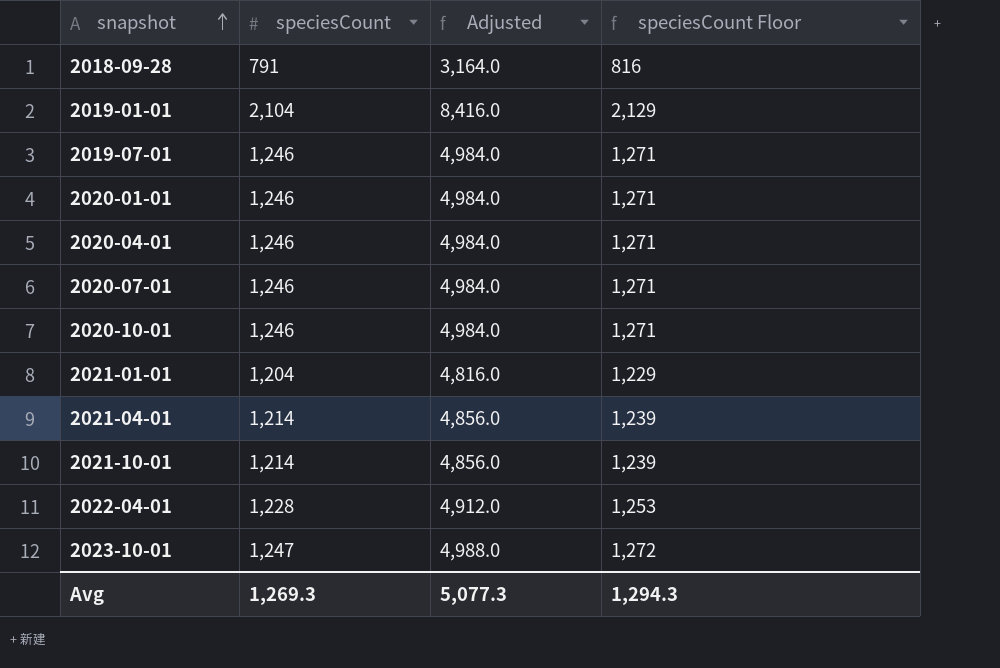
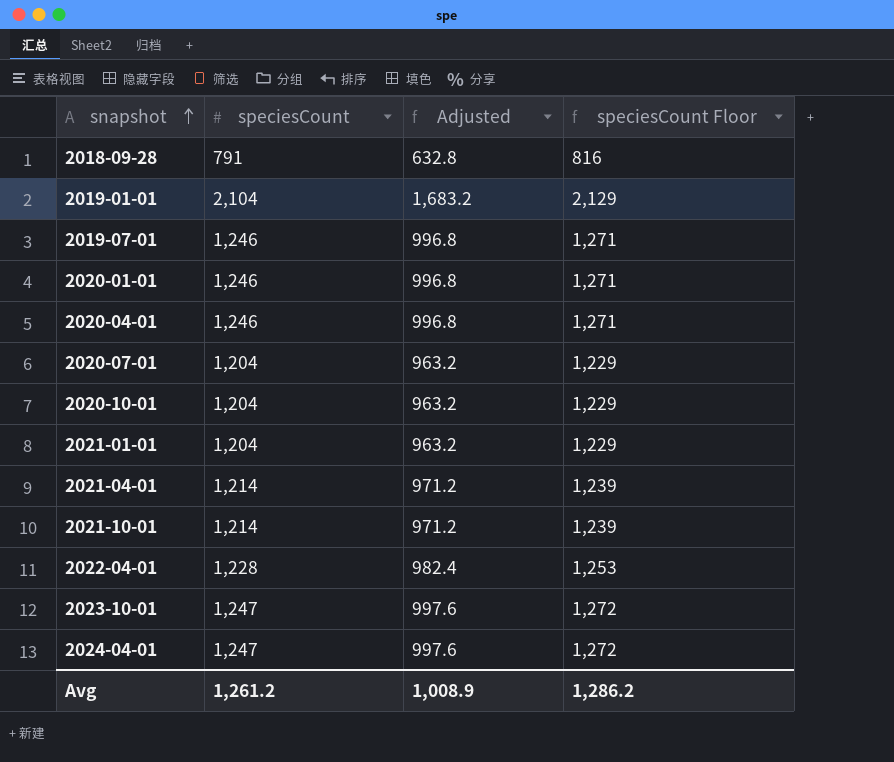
column Adjusted | formula: [speciesCount] * 4 -> [speciesCount] * 0.8
2020-07-01 | speciesCount: 1,246 -> 1,204
2020-07-01 | speciesCount Floor: 1,271 -> 1,229
2020-10-01 | speciesCount: 1,246 -> 1,204
2020-10-01 | speciesCount Floor: 1,271 -> 1,229
row 2024-04-01: none -> 1,247 | 997.6 | 1,272
Avg | speciesCount: 1,269.3 -> 1,261.2
Avg | Adjusted: 5,077.3 -> 1,008.9
Avg | speciesCount Floor: 1,294.3 -> 1,286.2

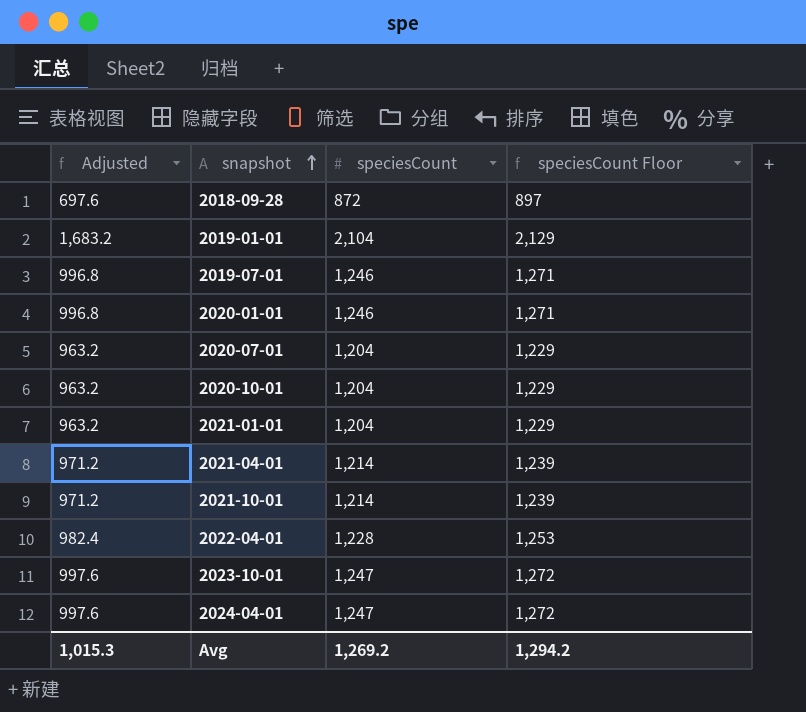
column Adjusted | position: 3 -> 1
row 2020-04-01: 1,246 | 996.8 | 1,271 -> none
2018-09-28 | Adjusted: 632.8 -> 697.6
2018-09-28 | speciesCount: 791 -> 872
2018-09-28 | speciesCount Floor: 816 -> 897
Avg | Adjusted: 1,008.9 -> 1,015.3
Avg | speciesCount: 1,261.2 -> 1,269.2
Avg | speciesCount Floor: 1,286.2 -> 1,294.2

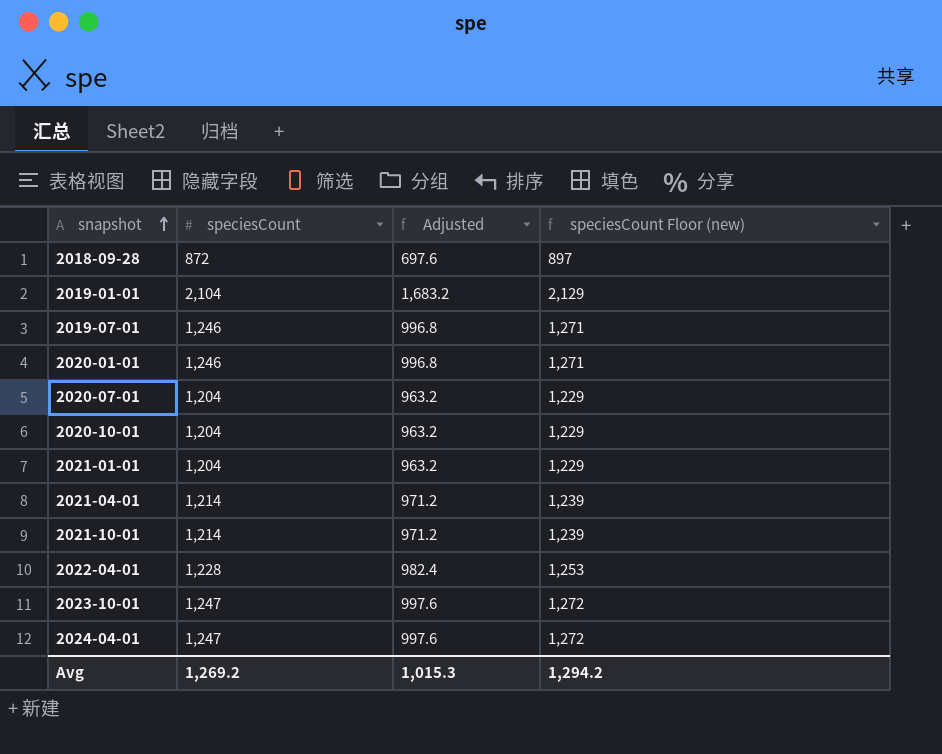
column Adjusted | position: 1 -> 3
column name: speciesCount Floor -> speciesCount Floor (new)

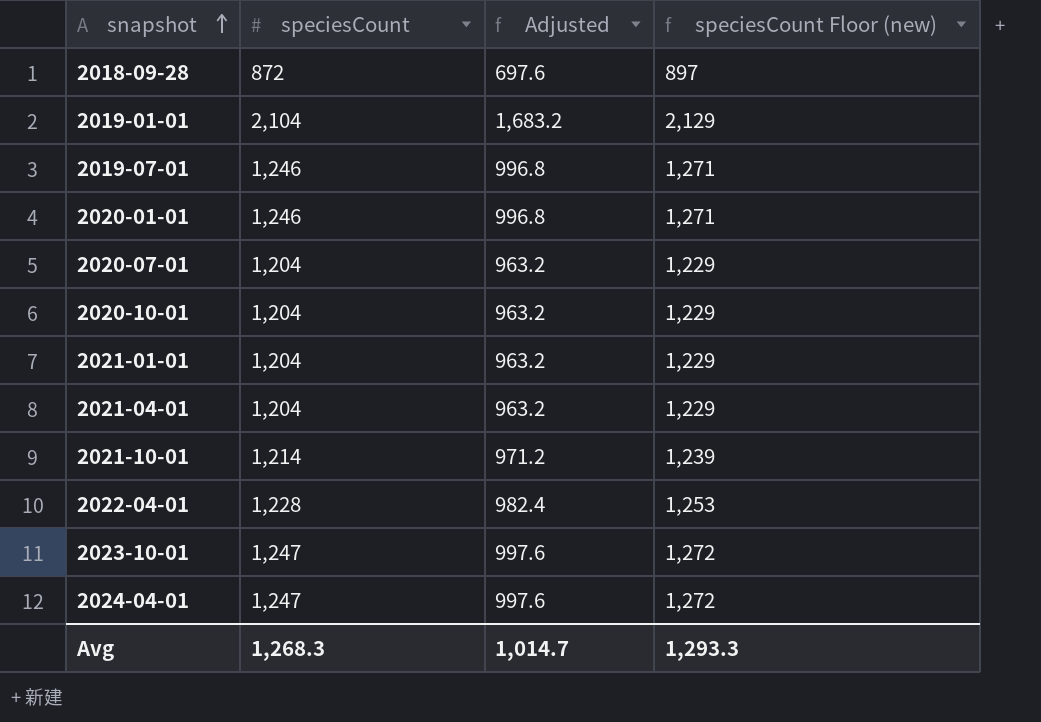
2021-04-01 | speciesCount: 1,214 -> 1,204
2021-04-01 | Adjusted: 971.2 -> 963.2
2021-04-01 | speciesCount Floor (new): 1,239 -> 1,229
Avg | speciesCount: 1,269.2 -> 1,268.3
Avg | Adjusted: 1,015.3 -> 1,014.7
Avg | speciesCount Floor (new): 1,294.2 -> 1,293.3

